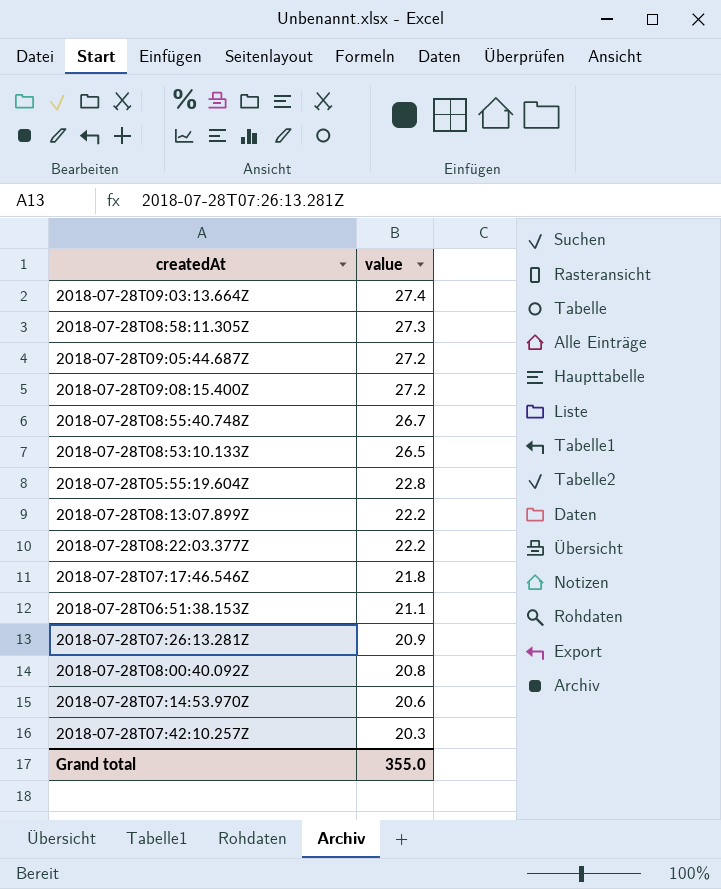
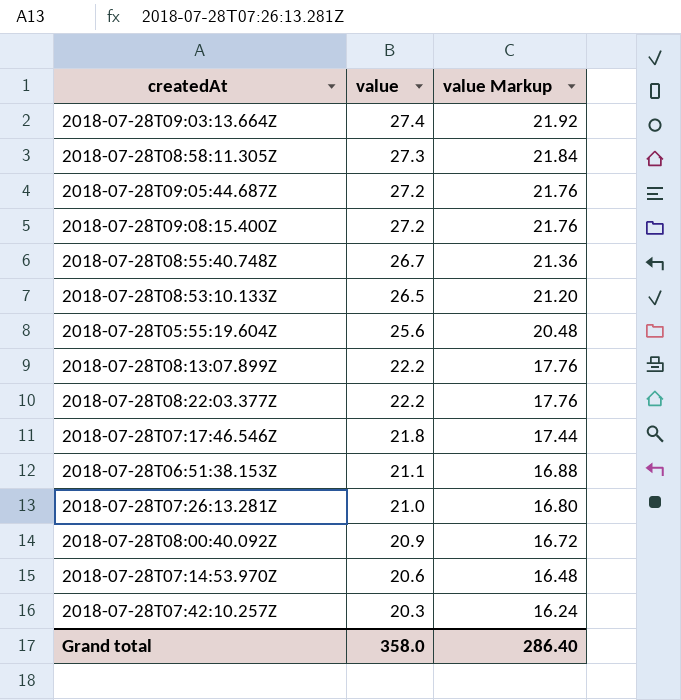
column value Markup | formula: none -> [value] * 0.8
2018-07-28T05:55:19.604Z | value: 22.8 -> 25.6
2018-07-28T07:26:13.281Z | value: 20.9 -> 21.0
2018-07-28T08:00:40.092Z | value: 20.8 -> 20.9
Grand total | value: 355.0 -> 358.0

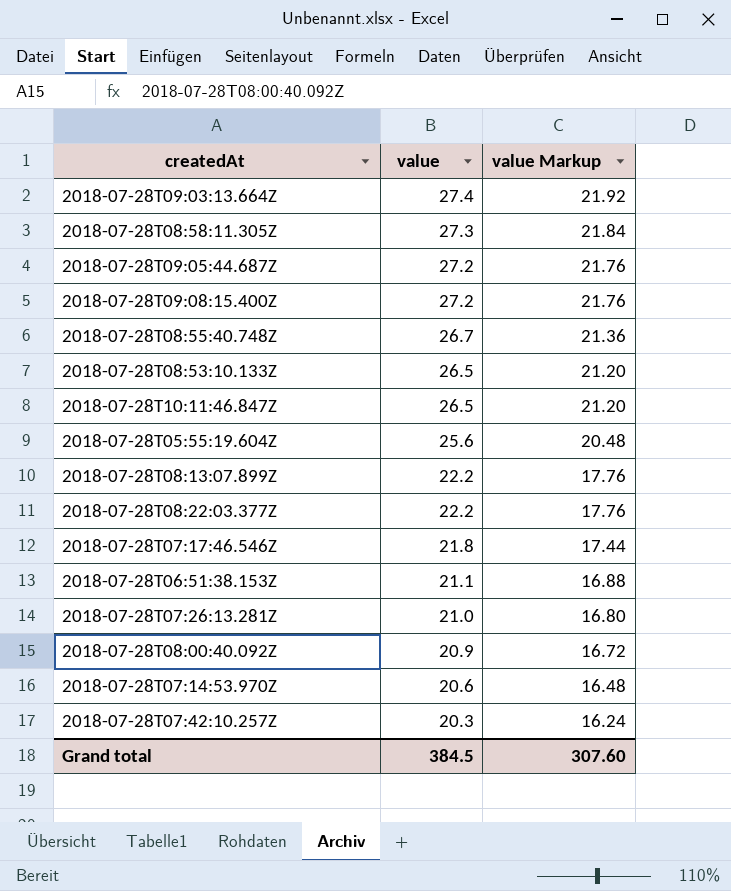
row 2018-07-28T10:11:46.847Z: none -> 26.5 | 21.20
Grand total | value: 358.0 -> 384.5
Grand total | value Markup: 286.40 -> 307.60

